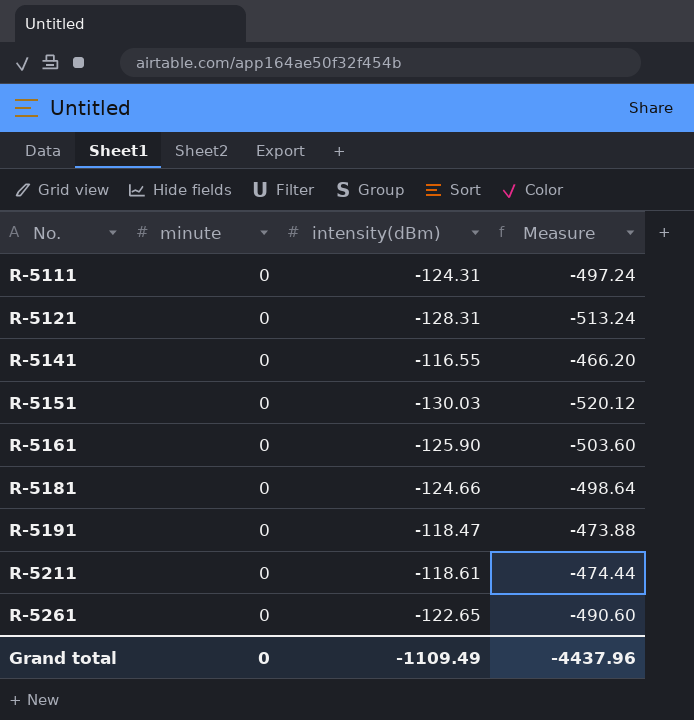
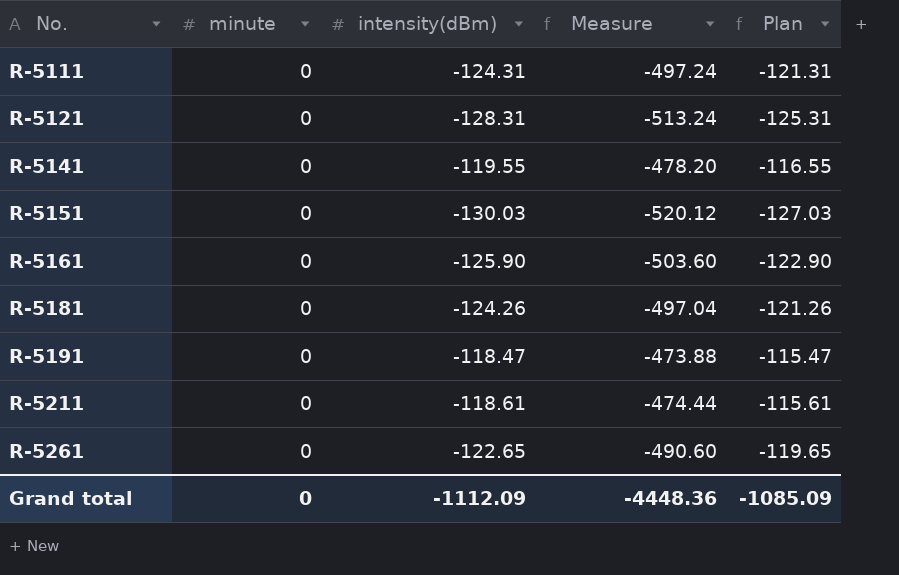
column Plan | formula: none -> [intensity(dBm)] + 3
R-5141 | intensity(dBm): -116.55 -> -119.55
R-5141 | Measure: -466.20 -> -478.20
R-5181 | intensity(dBm): -124.66 -> -124.26
R-5181 | Measure: -498.64 -> -497.04
Grand total | intensity(dBm): -1109.49 -> -1112.09
Grand total | Measure: -4437.96 -> -4448.36

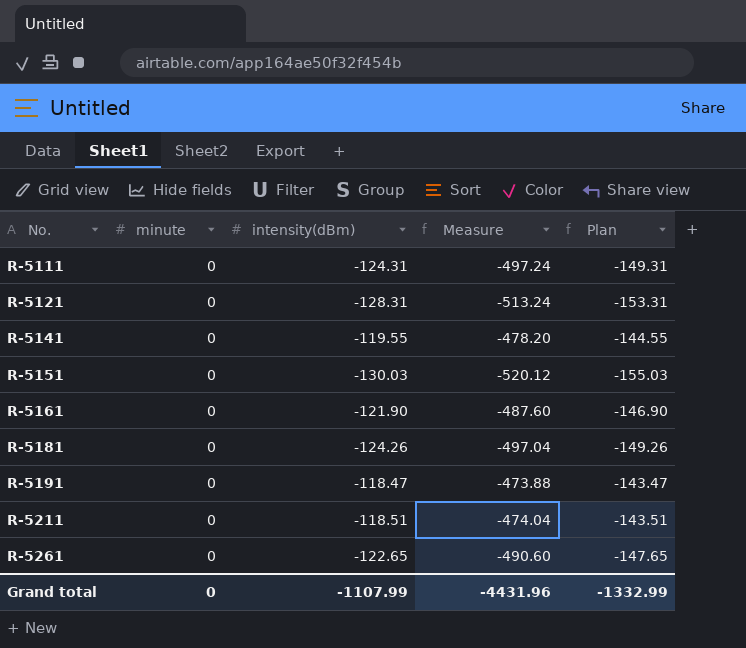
column Plan | formula: [intensity(dBm)] + 3 -> [intensity(dBm)] - 25
R-5161 | intensity(dBm): -125.90 -> -121.90
R-5161 | Measure: -503.60 -> -487.60
R-5211 | intensity(dBm): -118.61 -> -118.51
R-5211 | Measure: -474.44 -> -474.04
Grand total | intensity(dBm): -1112.09 -> -1107.99
Grand total | Measure: -4448.36 -> -4431.96
Grand total | Plan: -1085.09 -> -1332.99

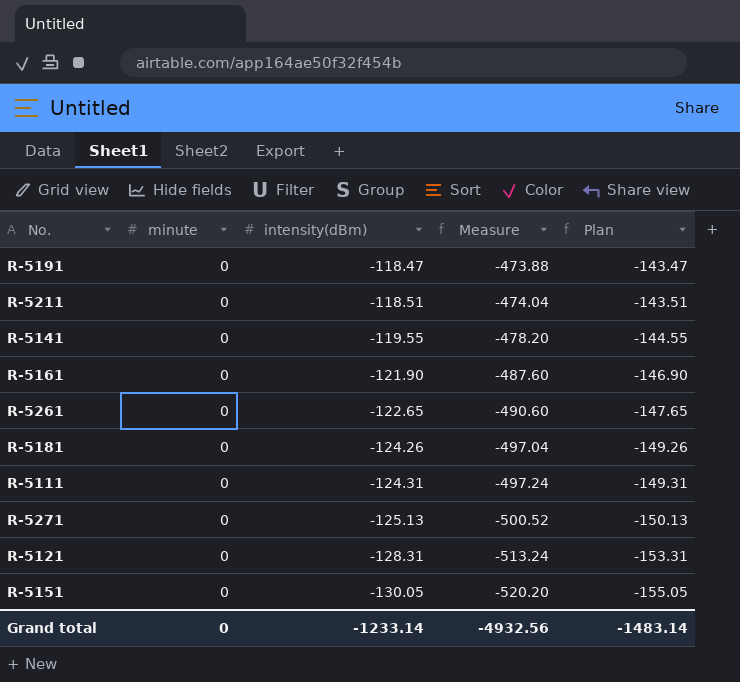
row order: No. ascending -> intensity(dBm) descending
row R-5271: none -> 0 | -125.13 | -500.52 | -150.13
R-5151 | intensity(dBm): -130.03 -> -130.05
R-5151 | Measure: -520.12 -> -520.20
R-5151 | Plan: -155.03 -> -155.05
Grand total | intensity(dBm): -1107.99 -> -1233.14
Grand total | Measure: -4431.96 -> -4932.56
Grand total | Plan: -1332.99 -> -1483.14

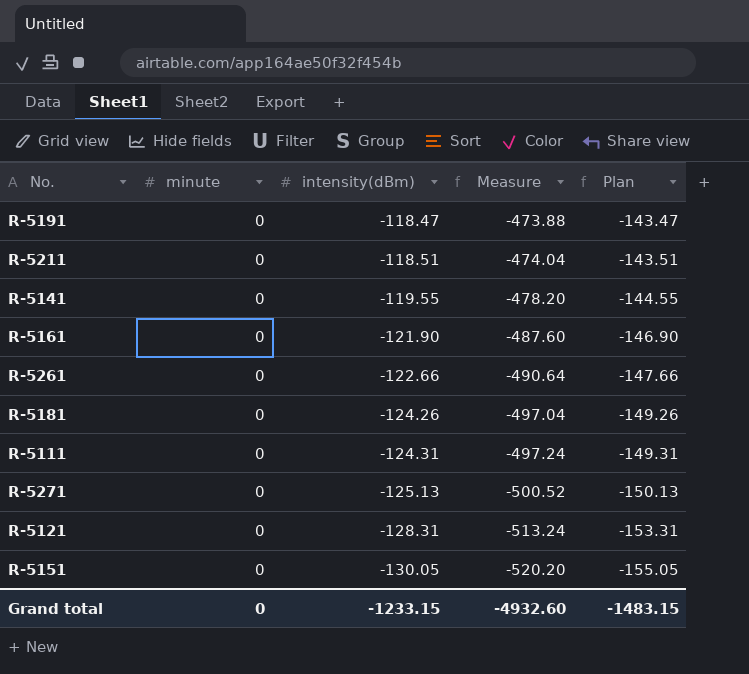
R-5261 | intensity(dBm): -122.65 -> -122.66
R-5261 | Measure: -490.60 -> -490.64
R-5261 | Plan: -147.65 -> -147.66
Grand total | intensity(dBm): -1233.14 -> -1233.15
Grand total | Measure: -4932.56 -> -4932.60
Grand total | Plan: -1483.14 -> -1483.15

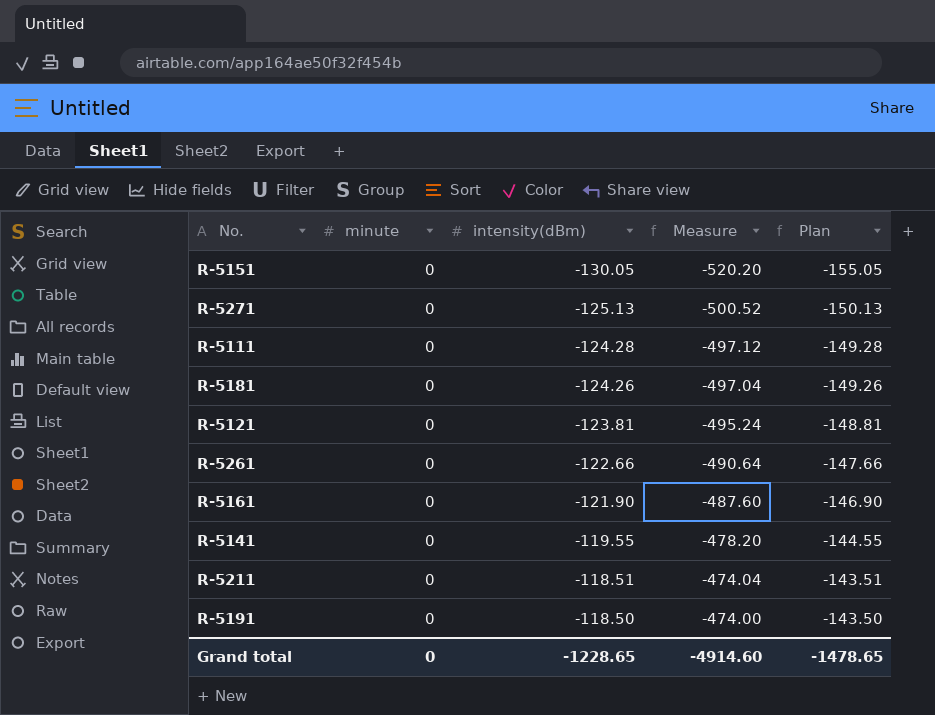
row order: intensity(dBm) descending -> intensity(dBm) ascending
R-5111 | intensity(dBm): -124.31 -> -124.28
R-5111 | Measure: -497.24 -> -497.12
R-5111 | Plan: -149.31 -> -149.28
R-5121 | intensity(dBm): -128.31 -> -123.81
R-5121 | Measure: -513.24 -> -495.24
R-5121 | Plan: -153.31 -> -148.81
R-5191 | intensity(dBm): -118.47 -> -118.50
R-5191 | Measure: -473.88 -> -474.00
R-5191 | Plan: -143.47 -> -143.50
Grand total | intensity(dBm): -1233.15 -> -1228.65
Grand total | Measure: -4932.60 -> -4914.60
Grand total | Plan: -1483.15 -> -1478.65

